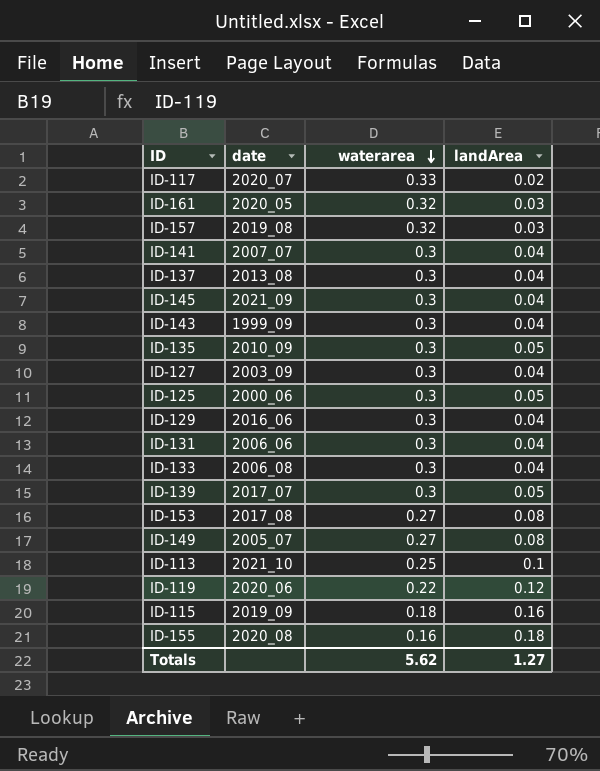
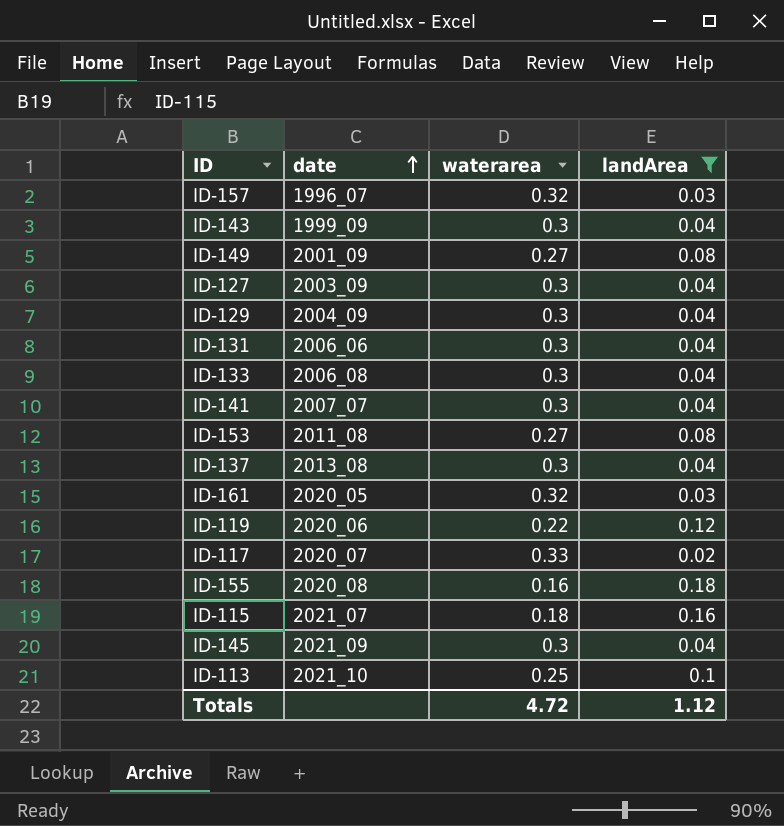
filter: none -> landArea != 0.05
row order: waterarea descending -> date ascending
ID-157 | date: 2019_08 -> 1996_07
ID-149 | date: 2005_07 -> 2001_09
ID-129 | date: 2016_06 -> 2004_09
ID-153 | date: 2017_08 -> 2011_08
ID-115 | date: 2019_09 -> 2021_07
Totals | waterarea: 5.62 -> 4.72
Totals | landArea: 1.27 -> 1.12

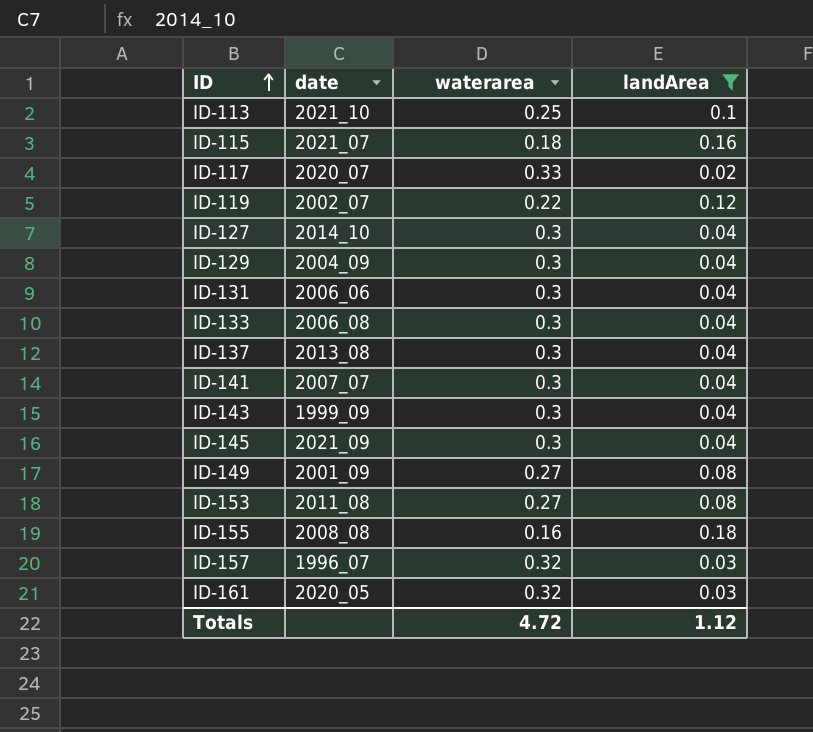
row order: date ascending -> ID ascending
ID-119 | date: 2020_06 -> 2002_07
ID-127 | date: 2003_09 -> 2014_10
ID-155 | date: 2020_08 -> 2008_08

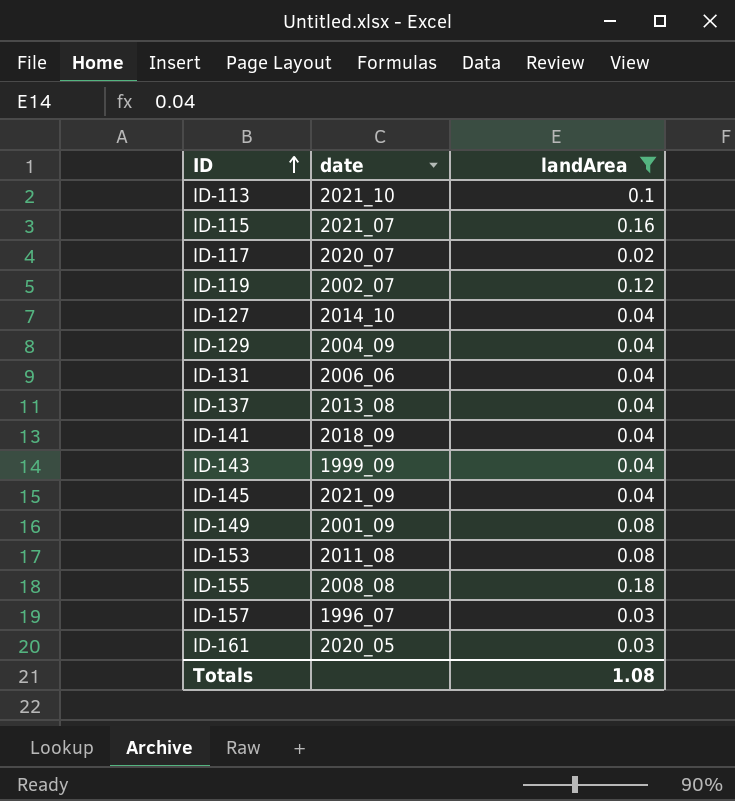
column waterarea | position: 3 -> none
row ID-133: 2006_08 | 0.3 | 0.04 -> none
ID-141 | date: 2007_07 -> 2018_09
Totals | landArea: 1.12 -> 1.08

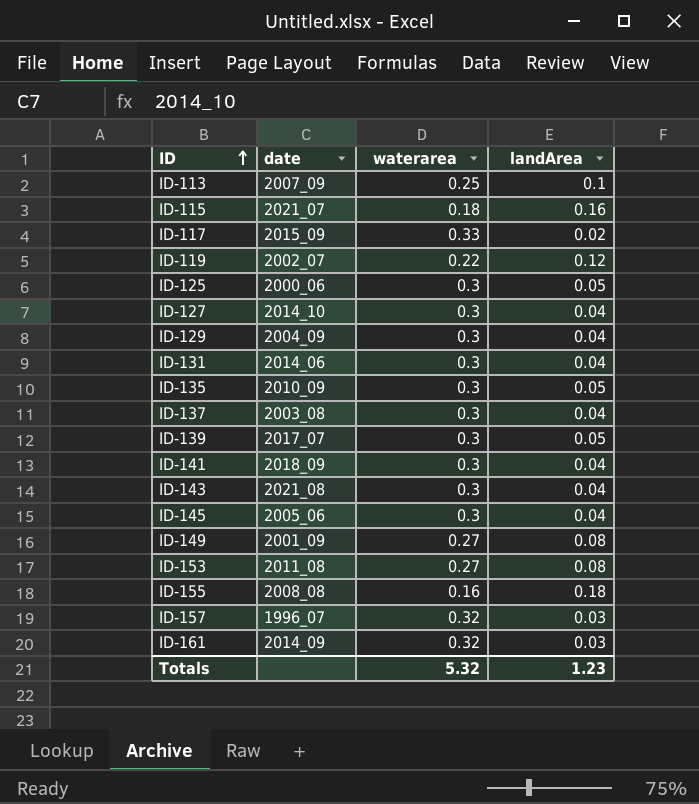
filter: landArea != 0.05 -> none
column waterarea | position: none -> 3
ID-113 | date: 2021_10 -> 2007_09
ID-117 | date: 2020_07 -> 2015_09
ID-131 | date: 2006_06 -> 2014_06
ID-137 | date: 2013_08 -> 2003_08
ID-143 | date: 1999_09 -> 2021_08
ID-145 | date: 2021_09 -> 2005_06
ID-161 | date: 2020_05 -> 2014_09
Totals | landArea: 1.08 -> 1.23

